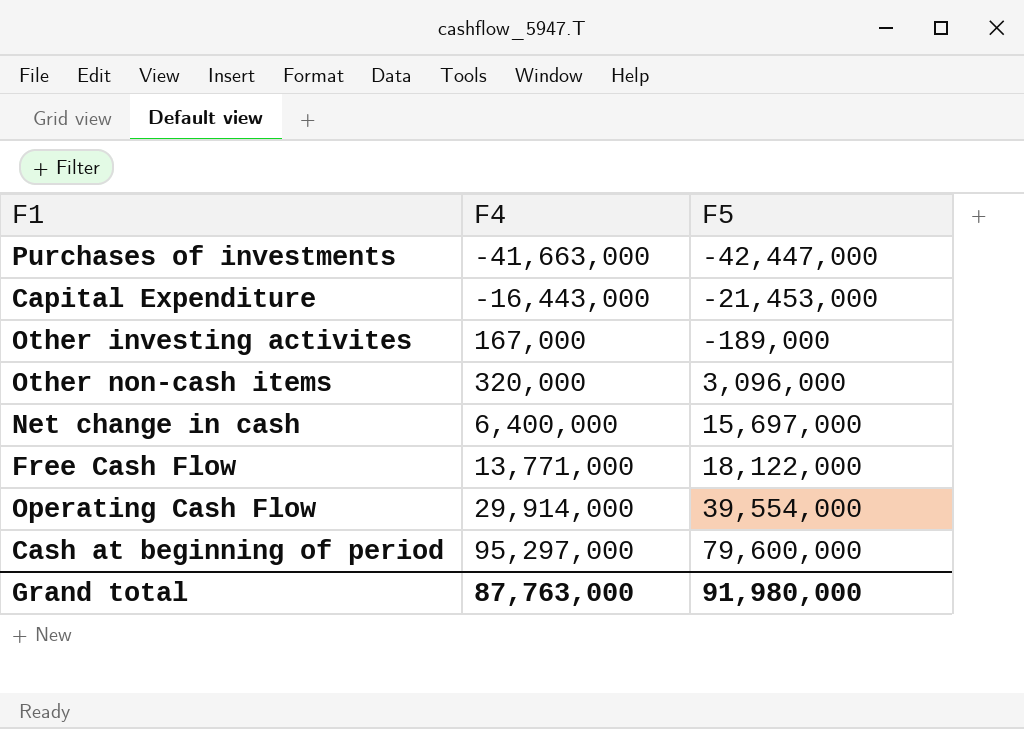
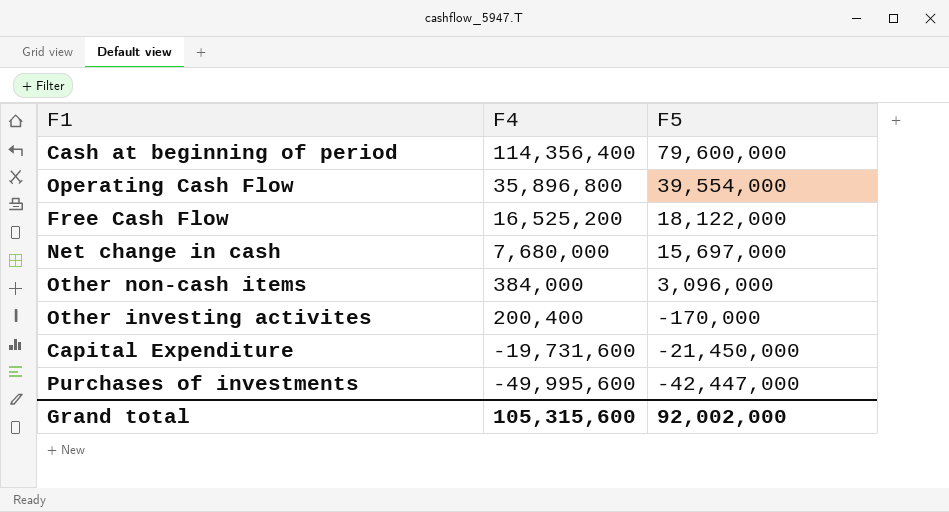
row order: F4 ascending -> F4 descending
Cash at beginning of period | F4: 95,297,000 -> 114,356,400
Operating Cash Flow | F4: 29,914,000 -> 35,896,800
Free Cash Flow | F4: 13,771,000 -> 16,525,200
Net change in cash | F4: 6,400,000 -> 7,680,000
Other non-cash items | F4: 320,000 -> 384,000
Other investing activites | F4: 167,000 -> 200,400
Other investing activites | F5: -189,000 -> -170,000
Capital Expenditure | F4: -16,443,000 -> -19,731,600
Capital Expenditure | F5: -21,453,000 -> -21,450,000
Purchases of investments | F4: -41,663,000 -> -49,995,600
Grand total | F4: 87,763,000 -> 105,315,600
Grand total | F5: 91,980,000 -> 92,002,000

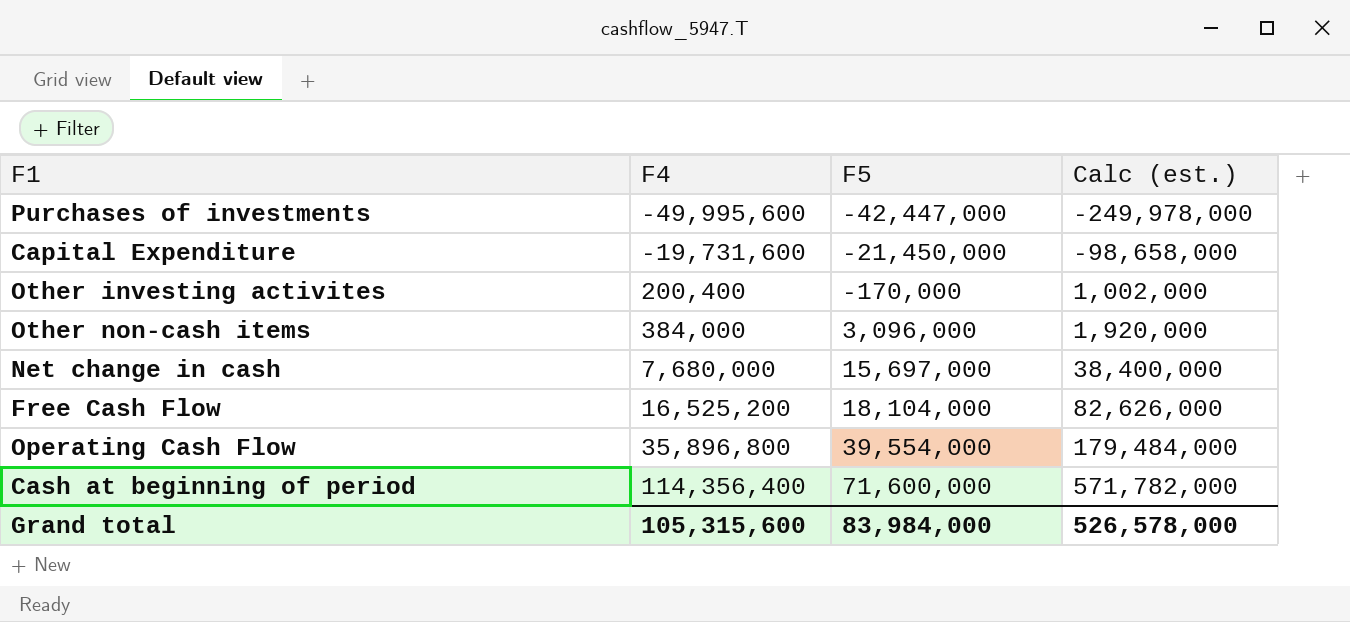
row order: F4 descending -> F4 ascending
column Calc (est.) | formula: none -> [F4] * 5
Free Cash Flow | F5: 18,122,000 -> 18,104,000
Cash at beginning of period | F5: 79,600,000 -> 71,600,000
Grand total | F5: 92,002,000 -> 83,984,000

